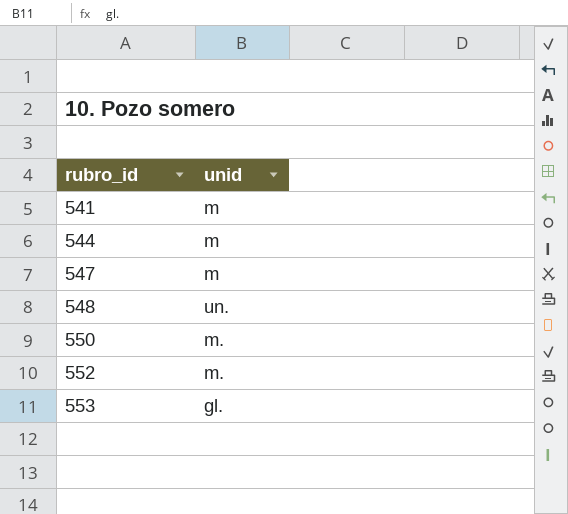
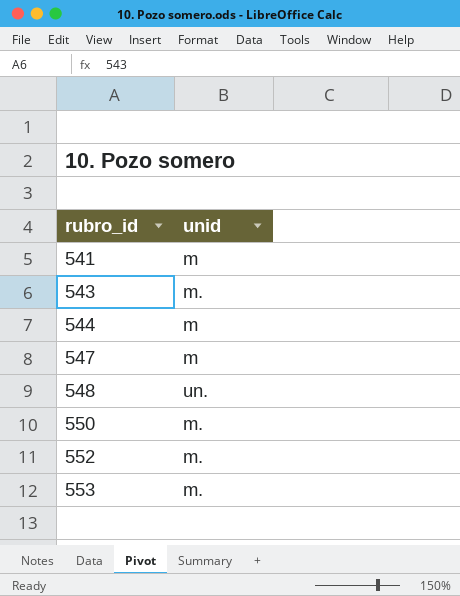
row 543: none -> m.
553 | unid: gl. -> m.

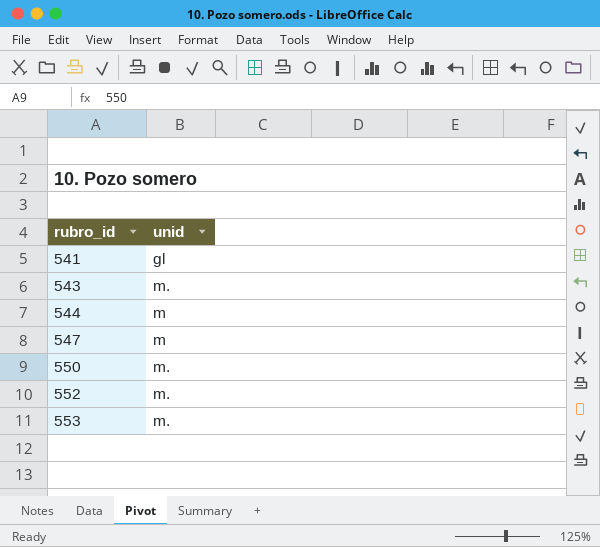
row 548: un. -> none
541 | unid: m -> gl

